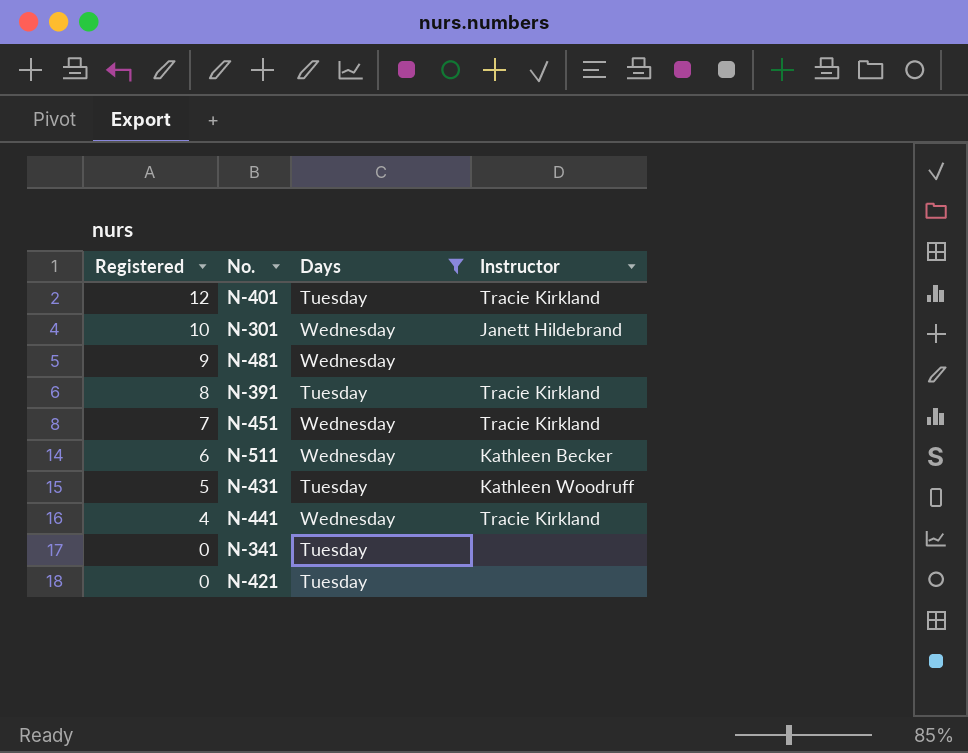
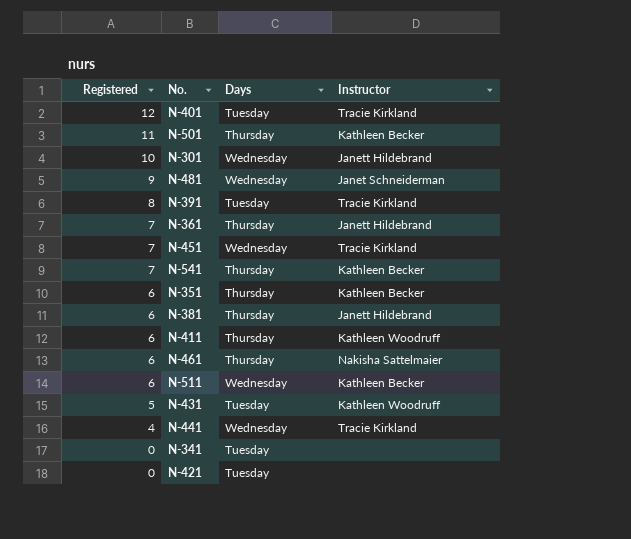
filter: Days != Thursday -> none
N-481 | Instructor: none -> Janet Schneiderman

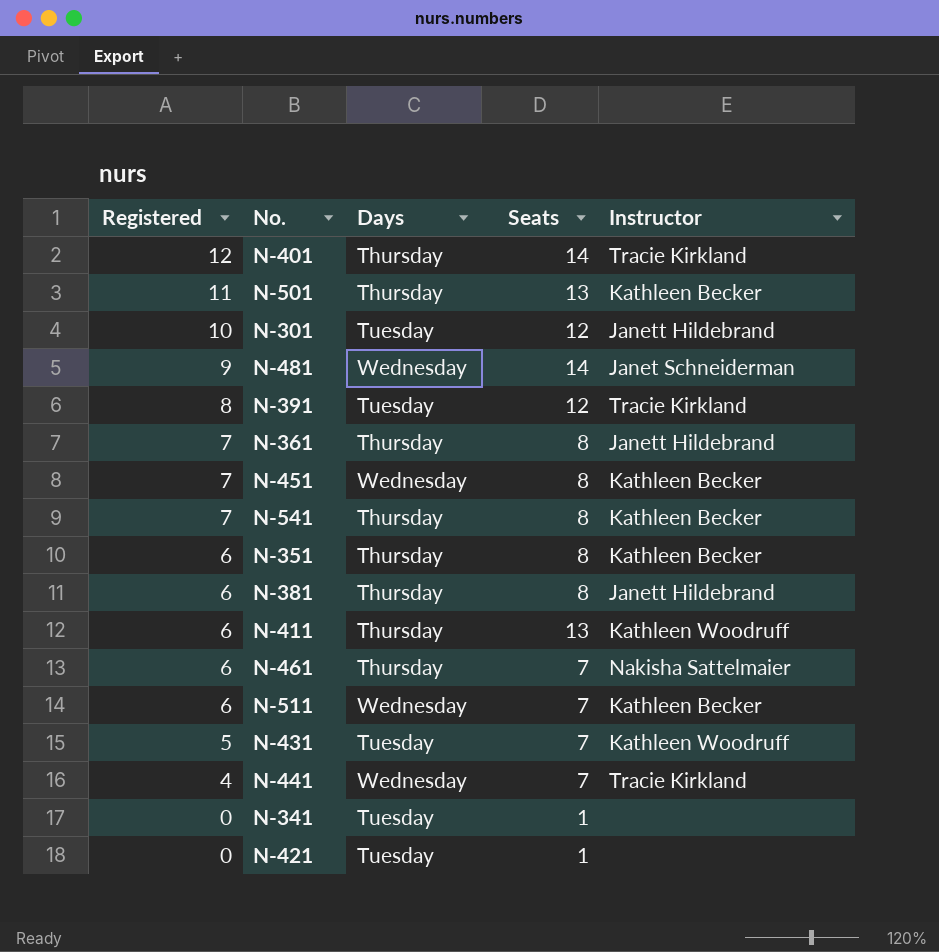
column Seats | position: none -> 4
N-401 | Days: Tuesday -> Thursday
N-301 | Days: Wednesday -> Tuesday
N-451 | Instructor: Tracie Kirkland -> Kathleen Becker

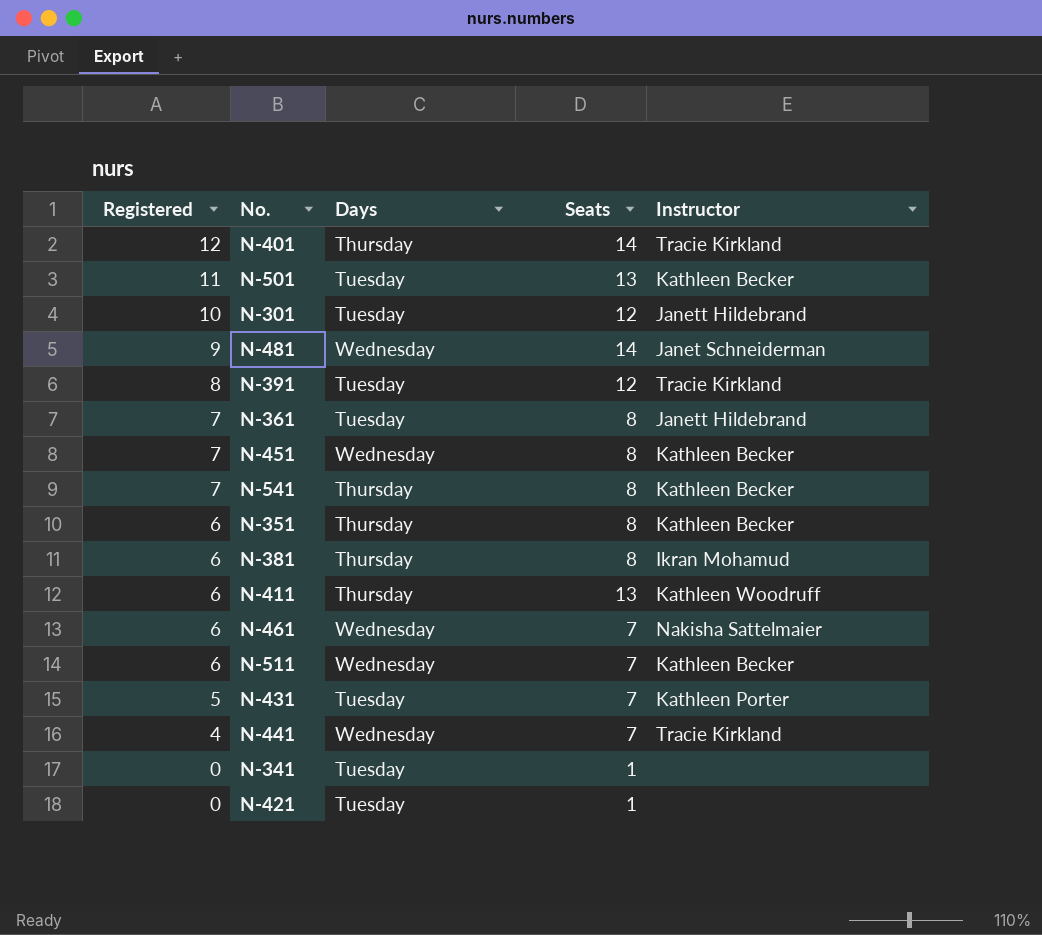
N-501 | Days: Thursday -> Tuesday
N-361 | Days: Thursday -> Tuesday
N-381 | Instructor: Janett Hildebrand -> Ikran Mohamud
N-461 | Days: Thursday -> Wednesday
N-431 | Instructor: Kathleen Woodruff -> Kathleen Porter

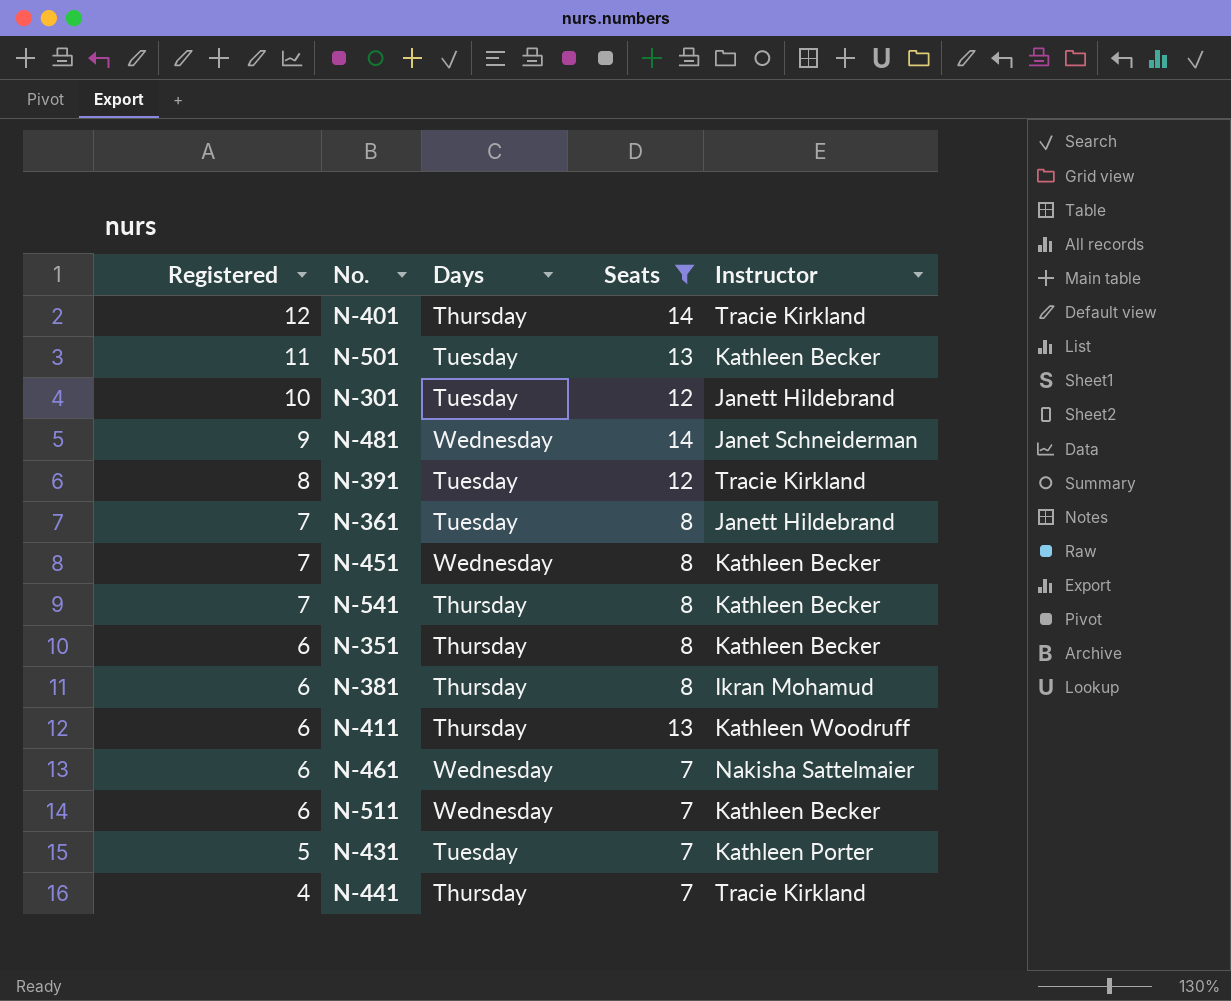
filter: none -> Seats != 1
N-441 | Days: Wednesday -> Thursday

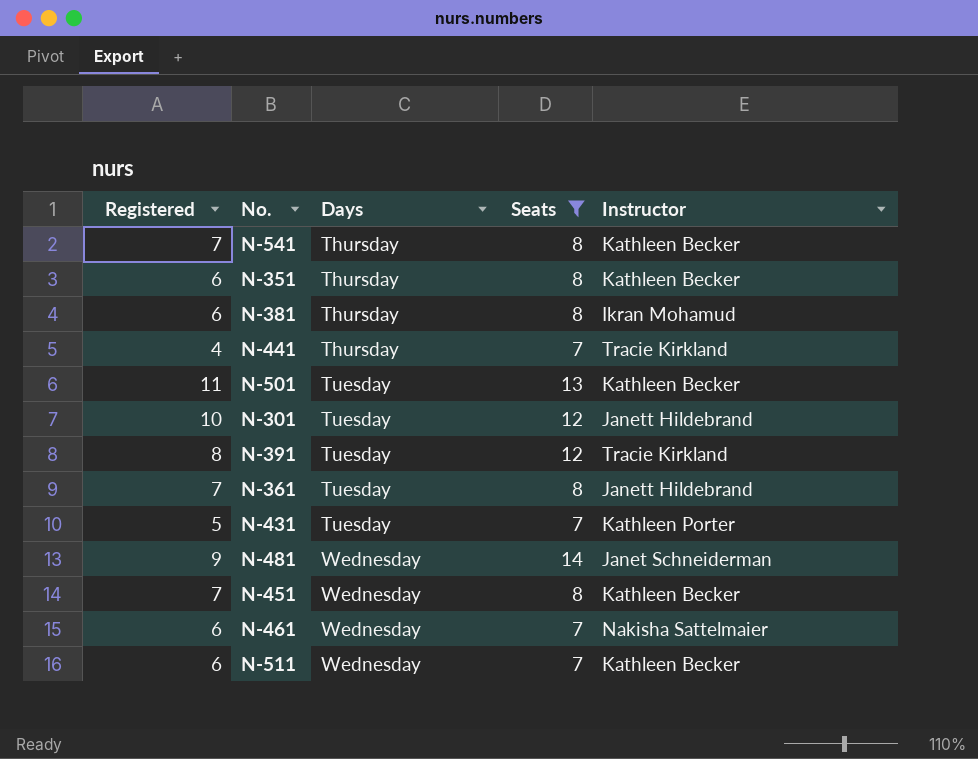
row order: Registered descending -> Days ascending
row N-401: 12 | Thursday | 14 | Tracie Kirkland -> none
row N-411: 6 | Thursday | 13 | Kathleen Woodruff -> none

